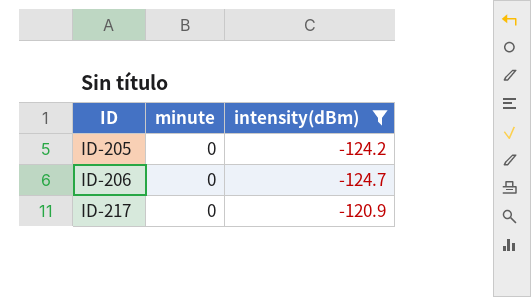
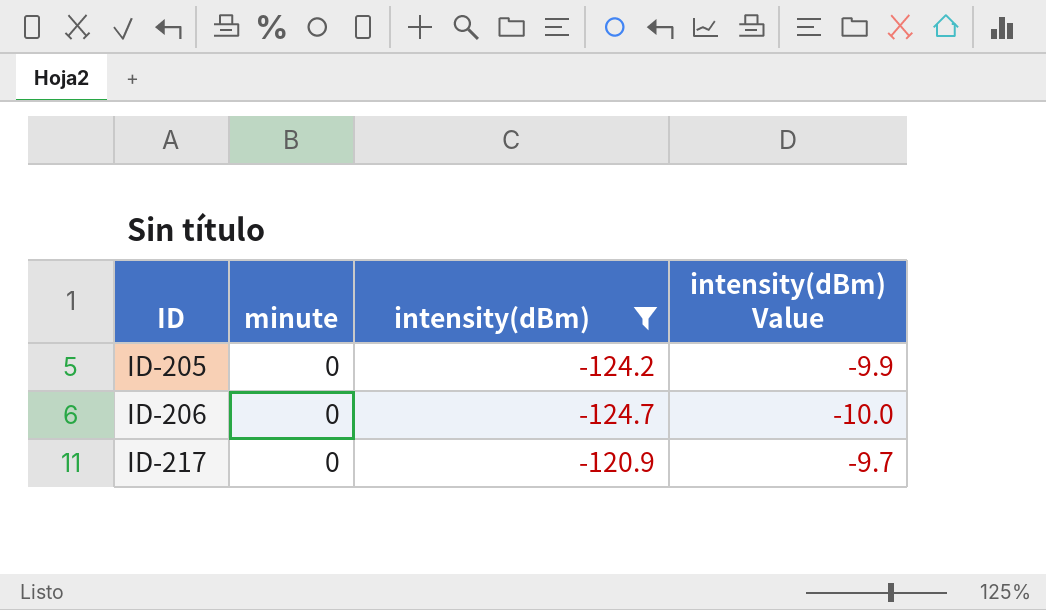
column intensity(dBm) Value | formula: none -> [intensity(dBm)] * 0.08

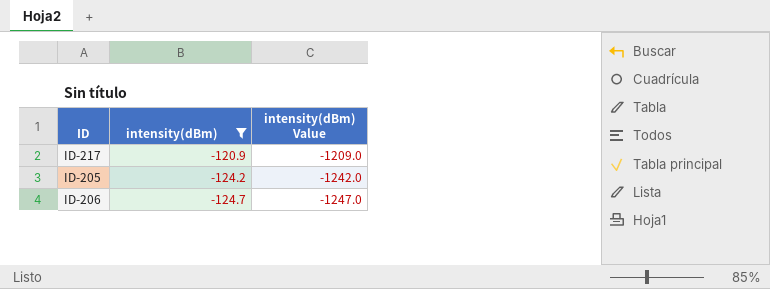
row order: ID ascending -> intensity(dBm) descending
column minute | position: 2 -> none
column intensity(dBm) Value | formula: [intensity(dBm)] * 0.08 -> [intensity(dBm)] * 10

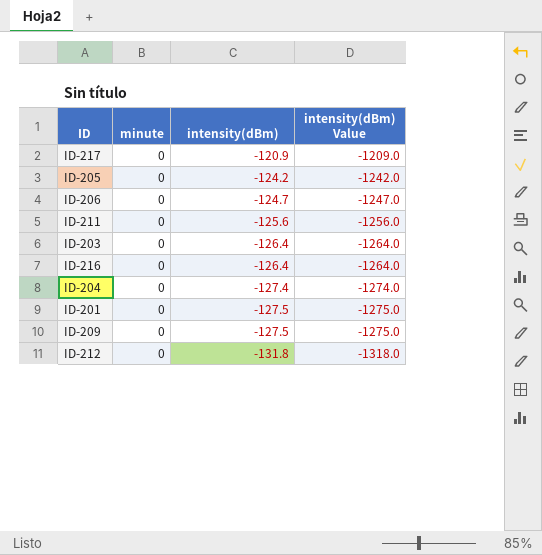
filter: intensity(dBm) >= -124.7 -> none
column minute | position: none -> 2

